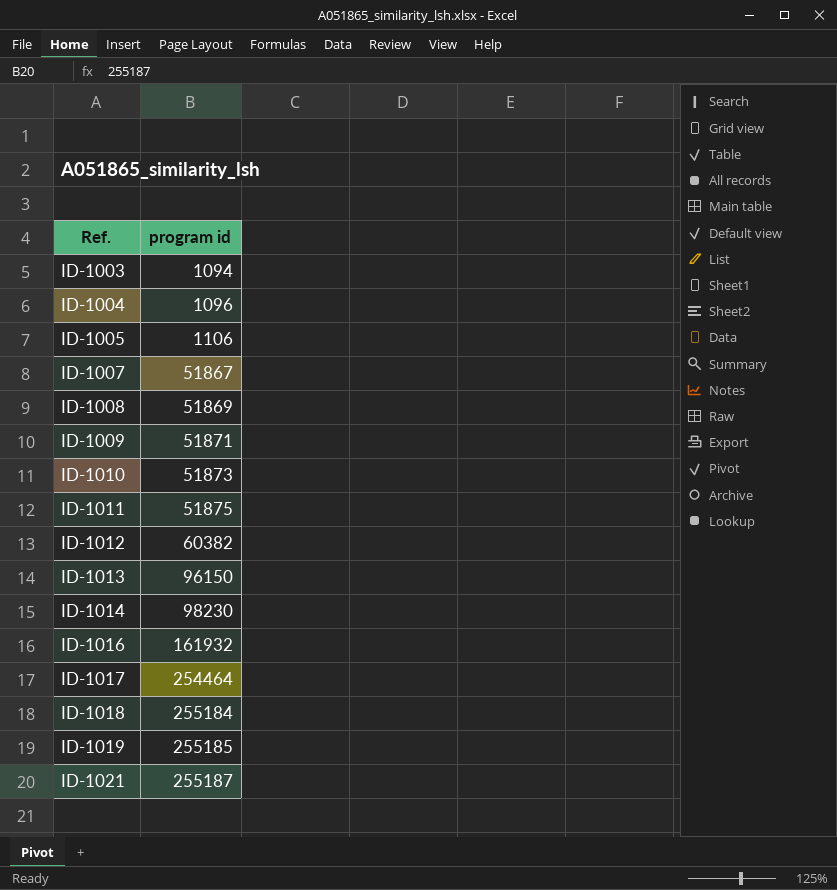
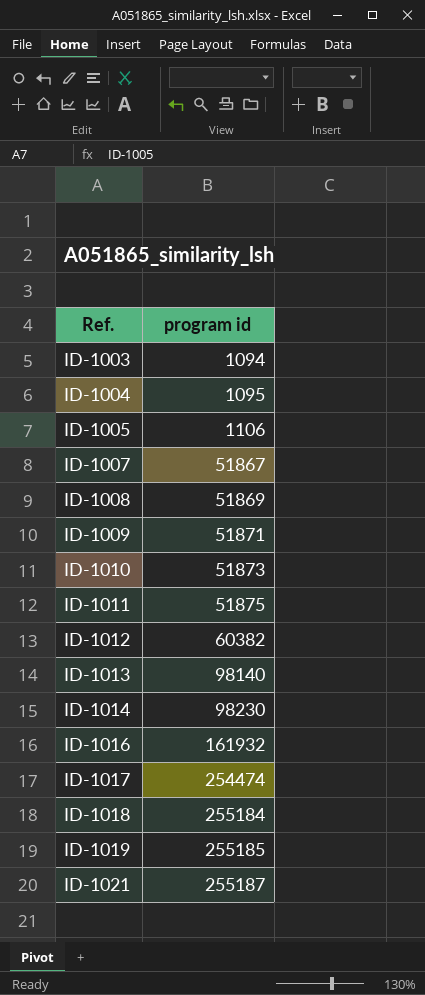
ID-1004 | program id: 1096 -> 1095
ID-1013 | program id: 96150 -> 98140
ID-1017 | program id: 254464 -> 254474

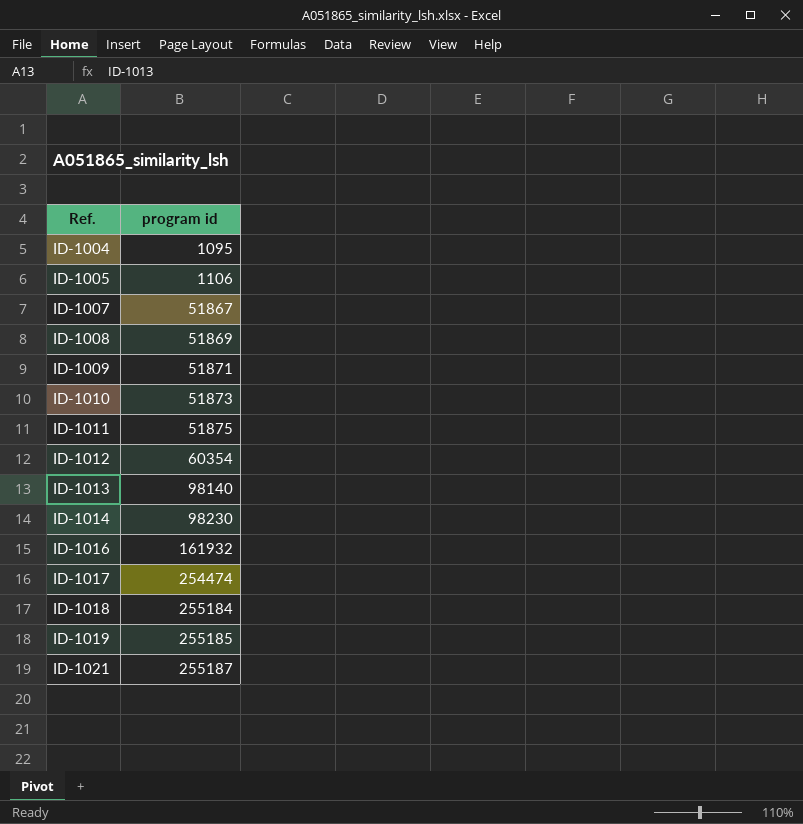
row ID-1003: 1094 -> none
ID-1012 | program id: 60382 -> 60354

